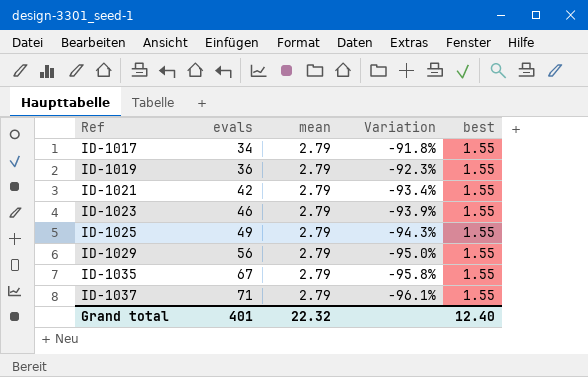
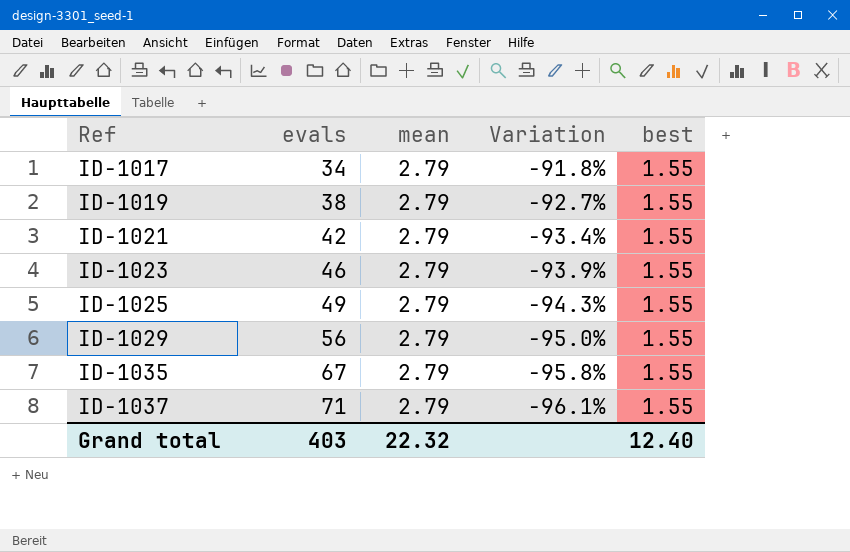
ID-1019 | evals: 36 -> 38
ID-1019 | Variation: -92.3% -> -92.7%
Grand total | evals: 401 -> 403

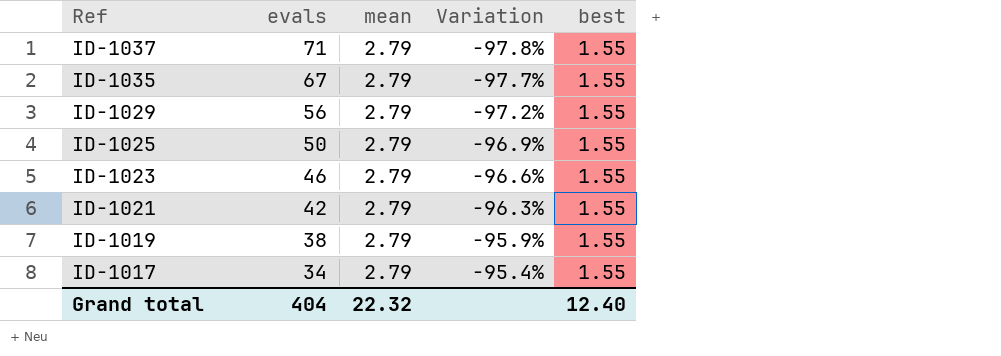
row order: Ref ascending -> Ref descending
column Variation | formula: ([mean] - [evals]) / [evals] -> ([best] - [evals]) / [evals]
ID-1025 | evals: 49 -> 50
Grand total | evals: 403 -> 404

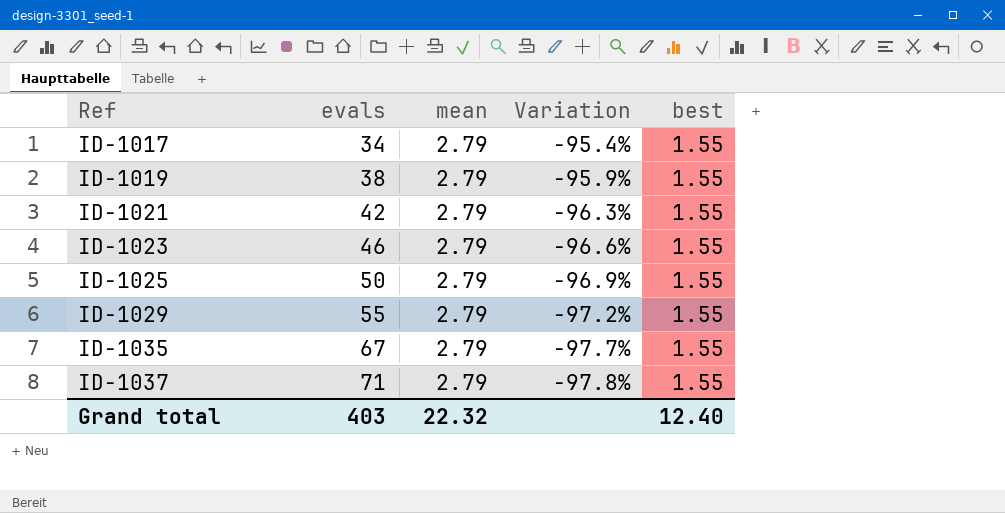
row order: Ref descending -> Ref ascending
ID-1029 | evals: 56 -> 55
Grand total | evals: 404 -> 403

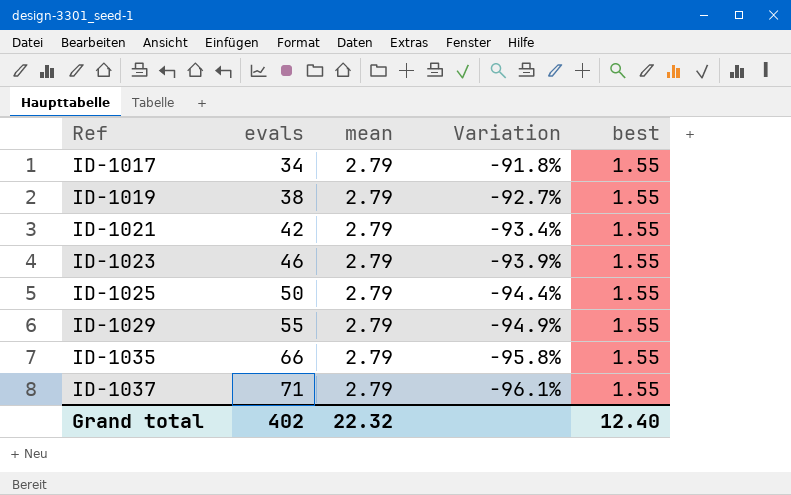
column Variation | formula: ([best] - [evals]) / [evals] -> ([mean] - [evals]) / [evals]
ID-1035 | evals: 67 -> 66
Grand total | evals: 403 -> 402

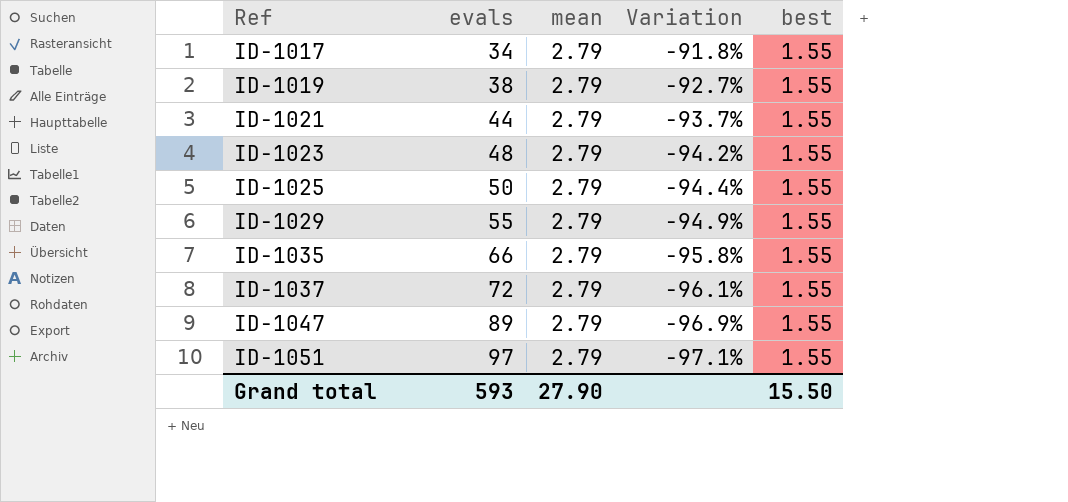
ID-1021 | evals: 42 -> 44
ID-1021 | Variation: -93.4% -> -93.7%
ID-1023 | evals: 46 -> 48
ID-1023 | Variation: -93.9% -> -94.2%
ID-1037 | evals: 71 -> 72
row ID-1047: none -> 89 | 2.79 | -96.9% | 1.55
row ID-1051: none -> 97 | 2.79 | -97.1% | 1.55
Grand total | evals: 402 -> 593
Grand total | mean: 22.32 -> 27.90
Grand total | best: 12.40 -> 15.50

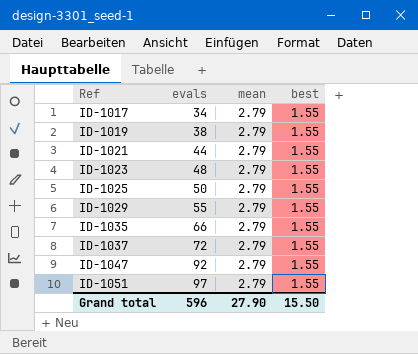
column Variation | formula: ([mean] - [evals]) / [evals] -> none
ID-1047 | evals: 89 -> 92
Grand total | evals: 593 -> 596

